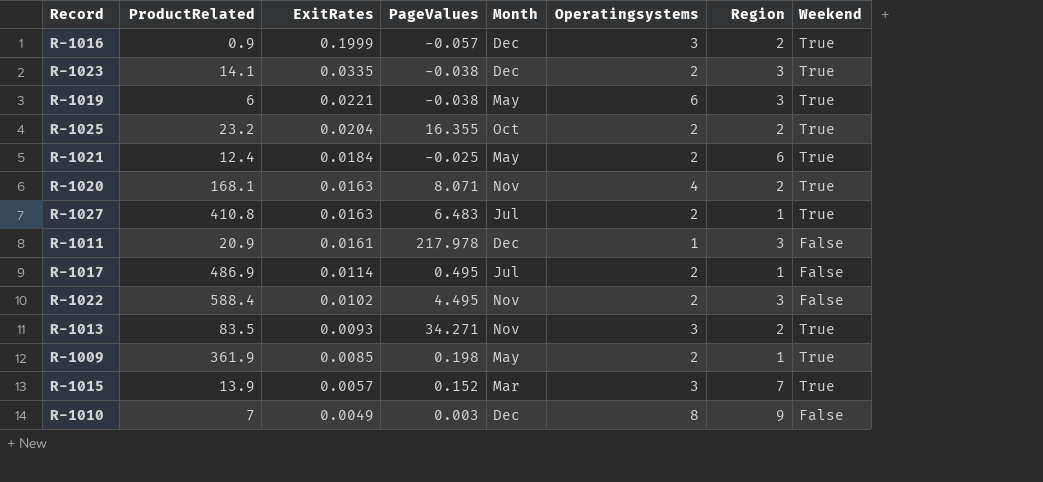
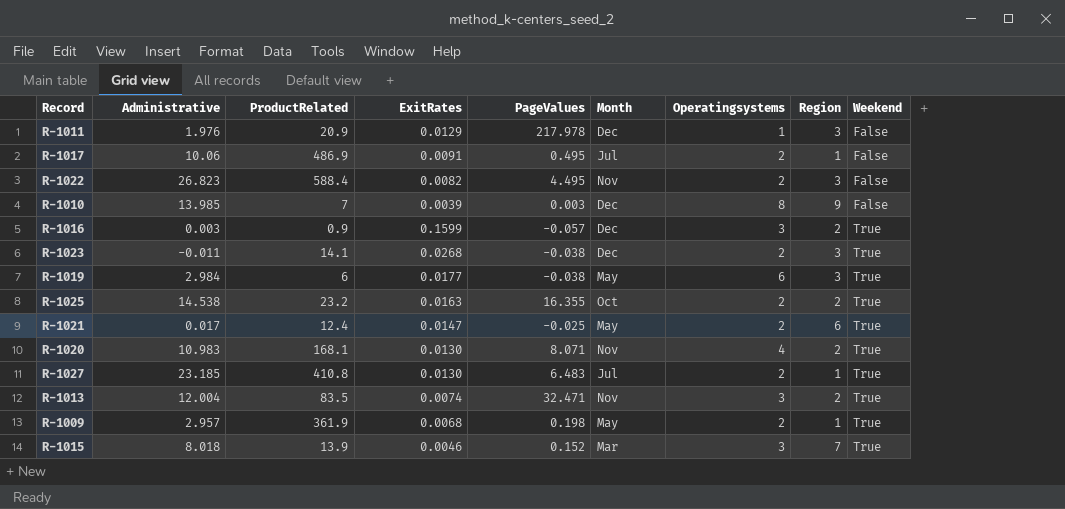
row order: ExitRates descending -> Weekend ascending
column Administrative | position: none -> 2
R-1011 | ExitRates: 0.0161 -> 0.0129
R-1017 | ExitRates: 0.0114 -> 0.0091
R-1022 | ExitRates: 0.0102 -> 0.0082
R-1010 | ExitRates: 0.0049 -> 0.0039
R-1016 | ExitRates: 0.1999 -> 0.1599
R-1023 | ExitRates: 0.0335 -> 0.0268
R-1019 | ExitRates: 0.0221 -> 0.0177
R-1025 | ExitRates: 0.0204 -> 0.0163
R-1021 | ExitRates: 0.0184 -> 0.0147
R-1020 | ExitRates: 0.0163 -> 0.0130
R-1027 | ExitRates: 0.0163 -> 0.0130
R-1013 | ExitRates: 0.0093 -> 0.0074
R-1013 | PageValues: 34.271 -> 32.471
R-1009 | ExitRates: 0.0085 -> 0.0068
R-1015 | ExitRates: 0.0057 -> 0.0046

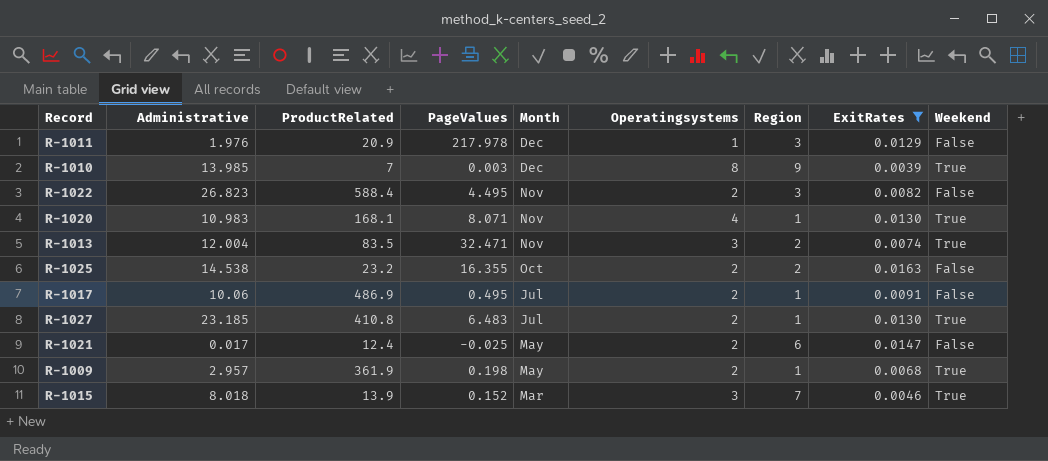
filter: none -> ExitRates <= 0.0163
row order: Weekend ascending -> Month descending
column ExitRates | position: 4 -> 8
R-1010 | Weekend: False -> True
R-1020 | Region: 2 -> 1
R-1025 | Weekend: True -> False
R-1021 | Weekend: True -> False

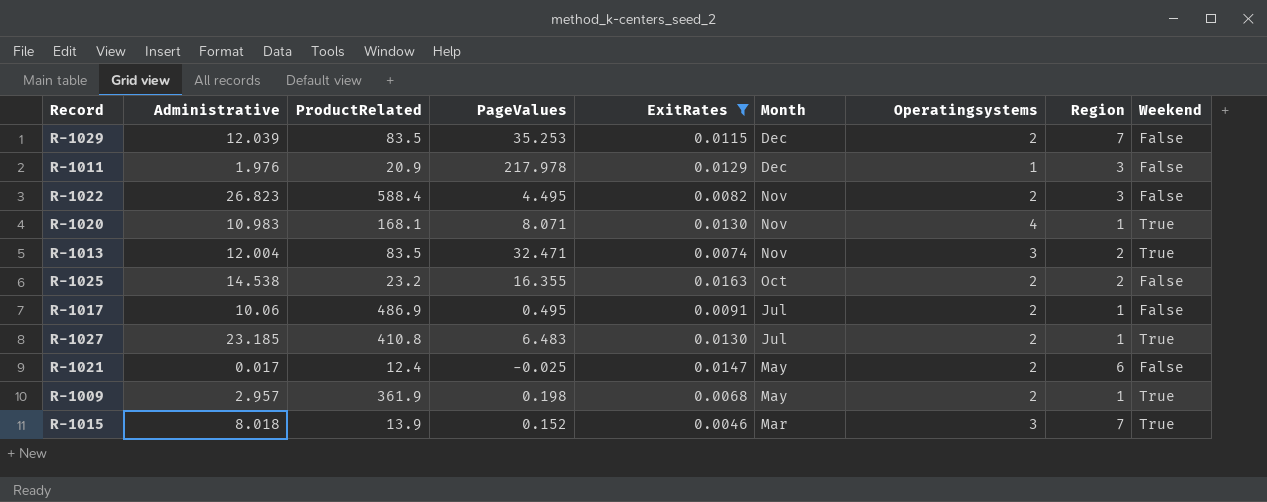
column ExitRates | position: 8 -> 5
row R-1010: 13.985 | 7 | 0.003 | Dec | 8 | 9 | 0.0039 | True -> none
row R-1029: none -> 12.039 | 83.5 | 35.253 | 0.0115 | Dec | 2 | 7 | False

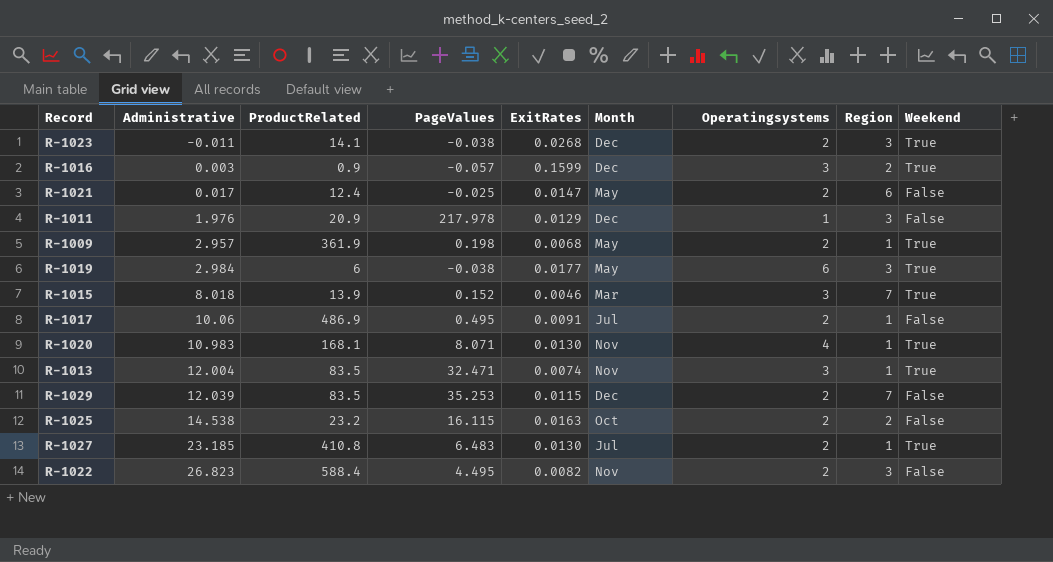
filter: ExitRates <= 0.0163 -> none
row order: Month descending -> Administrative ascending
R-1013 | Region: 2 -> 1
R-1025 | PageValues: 16.355 -> 16.115

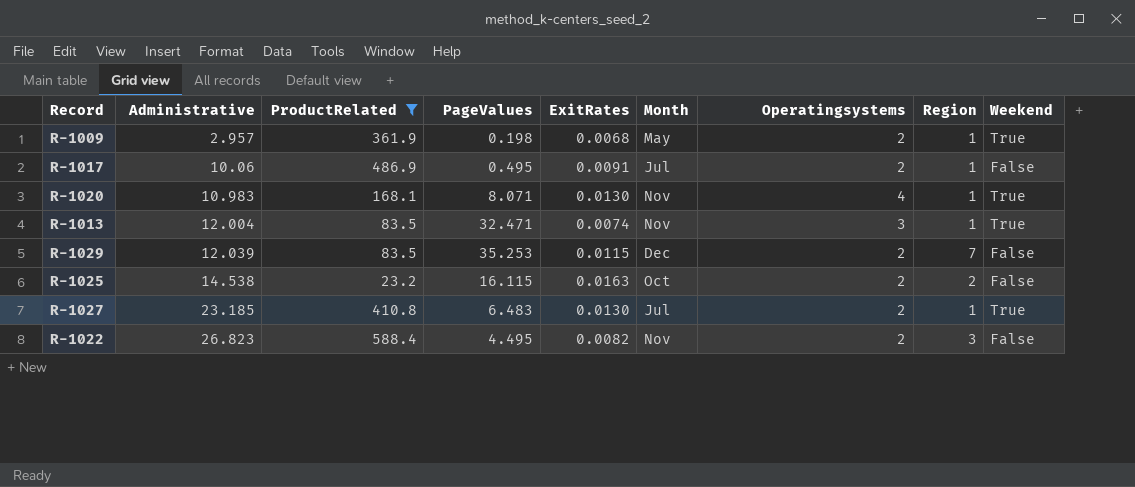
filter: none -> ProductRelated >= 23.2

